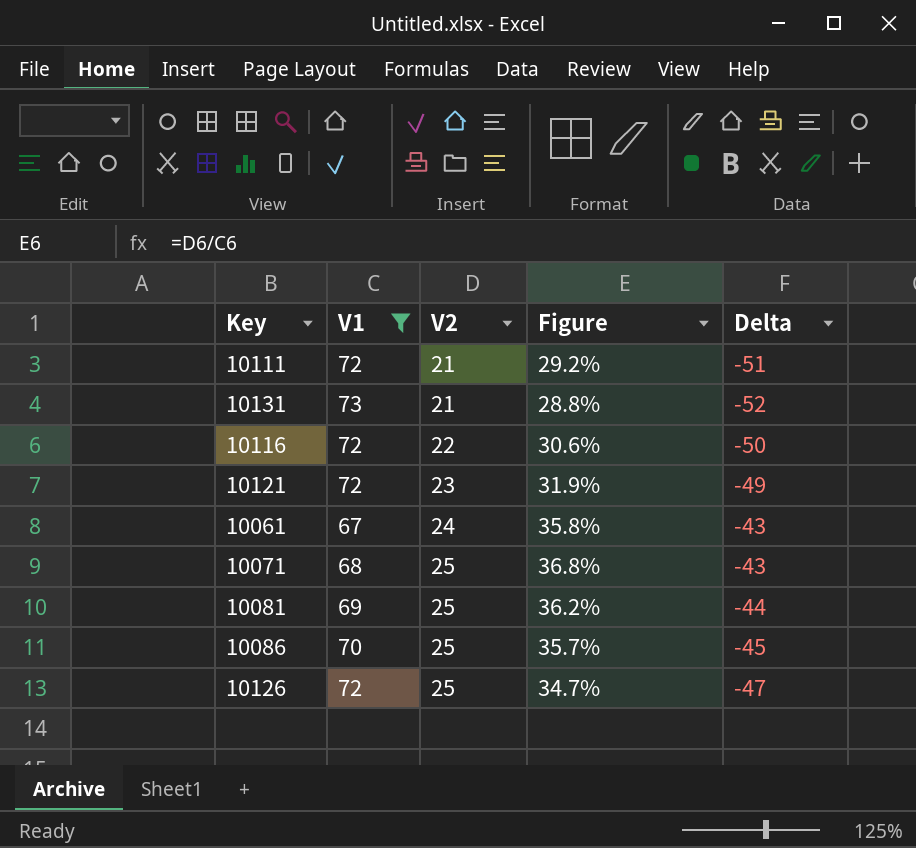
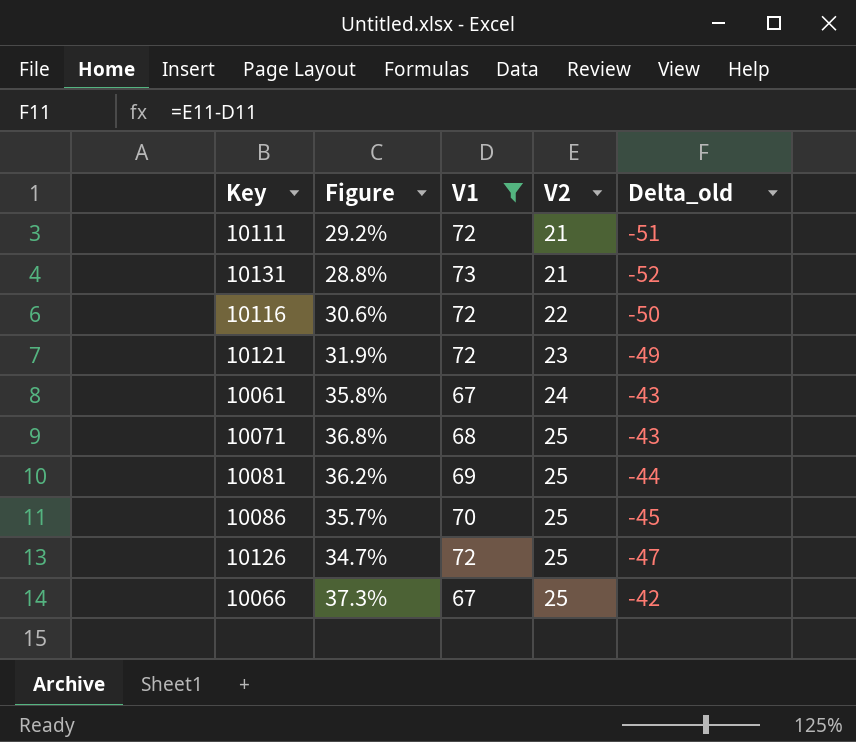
column Figure | position: 4 -> 2
column name: Delta -> Delta_old
row 10066: none -> 37.3% | 67 | 25 | -42

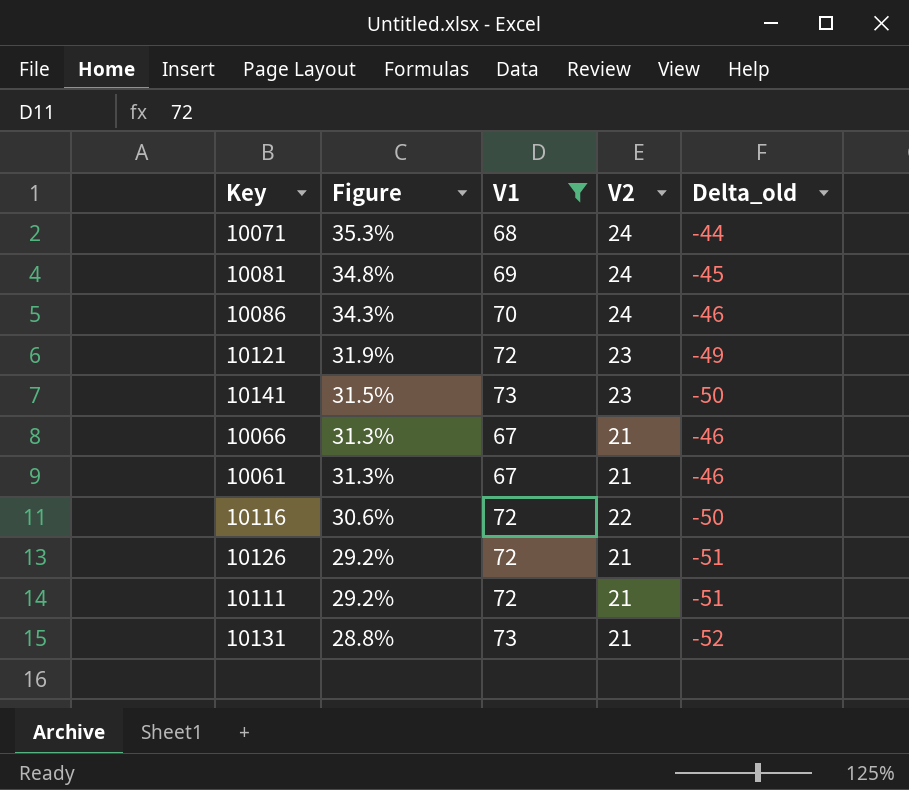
row order: V2 ascending -> Figure descending
10071 | Figure: 36.8% -> 35.3%
10071 | V2: 25 -> 24
10071 | Delta_old: -43 -> -44
10081 | Figure: 36.2% -> 34.8%
10081 | V2: 25 -> 24
10081 | Delta_old: -44 -> -45
10086 | Figure: 35.7% -> 34.3%
10086 | V2: 25 -> 24
10086 | Delta_old: -45 -> -46
row 10141: none -> 31.5% | 73 | 23 | -50
10066 | Figure: 37.3% -> 31.3%
10066 | V2: 25 -> 21
10066 | Delta_old: -42 -> -46
10061 | Figure: 35.8% -> 31.3%
10061 | V2: 24 -> 21
10061 | Delta_old: -43 -> -46
10126 | Figure: 34.7% -> 29.2%
10126 | V2: 25 -> 21
10126 | Delta_old: -47 -> -51

